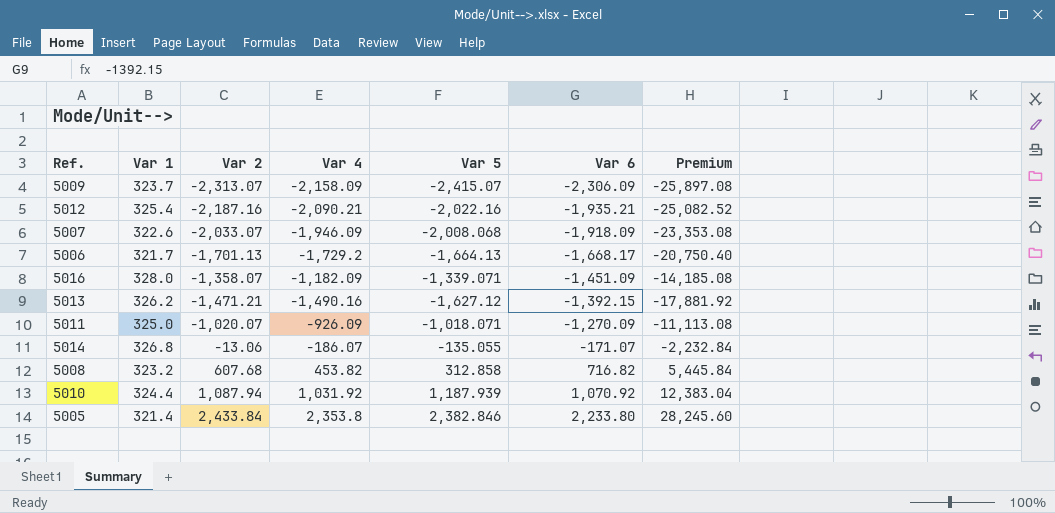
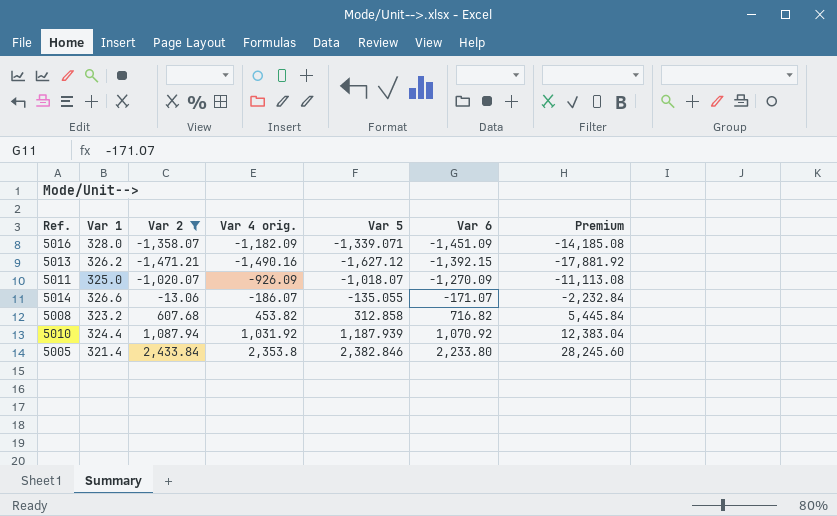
filter: none -> Var 2 >= -1,471.21
column name: Var 4 -> Var 4 orig.
5011 | Var 5: -1,018.071 -> -1,018.07
5014 | Var 1: 326.8 -> 326.6

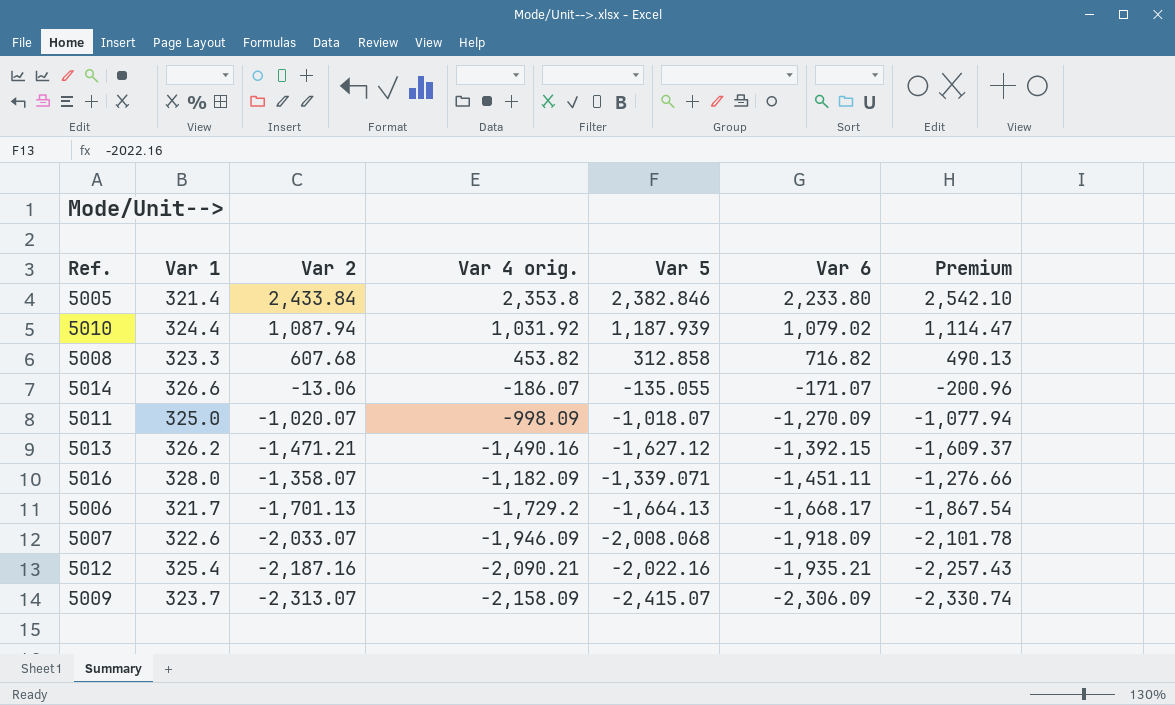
filter: Var 2 >= -1,471.21 -> none
row order: Var 6 ascending -> Var 6 descending
column Premium | formula: [Var 4 orig.] * 12 -> [Var 4 orig.] * 1.08
5010 | Var 6: 1,070.92 -> 1,079.02
5008 | Var 1: 323.2 -> 323.3
5011 | Var 4 orig.: -926.09 -> -998.09
5016 | Var 6: -1,451.09 -> -1,451.11

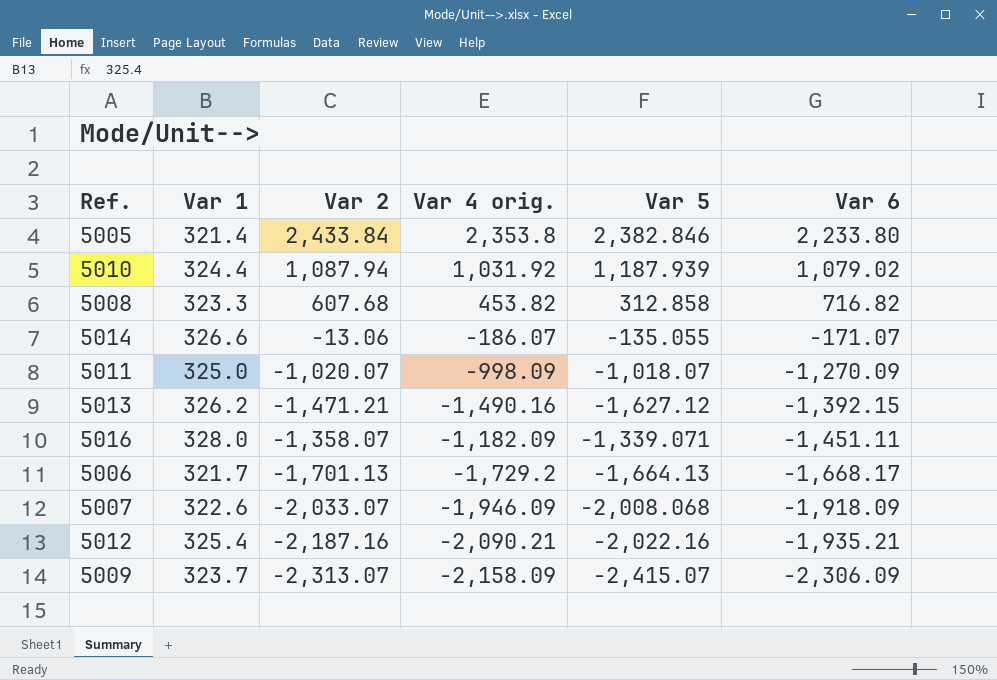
column Premium | formula: [Var 4 orig.] * 1.08 -> none

